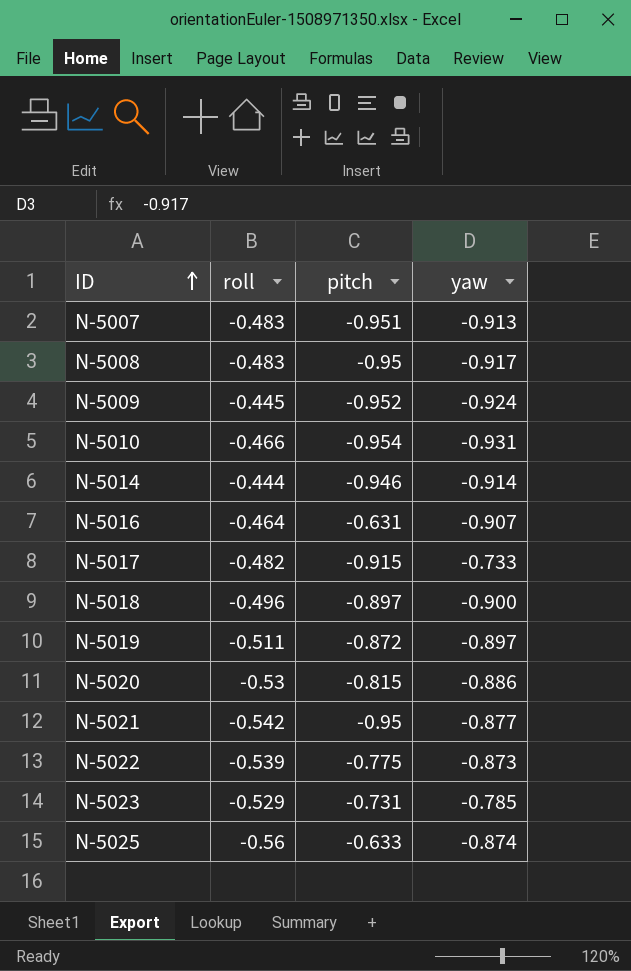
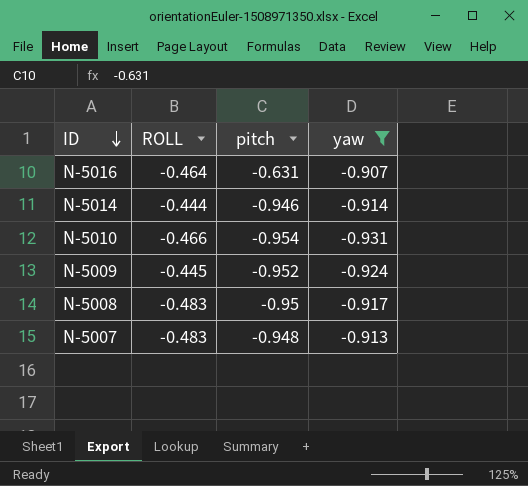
filter: none -> yaw <= -0.907
row order: ID ascending -> ID descending
column name: roll -> ROLL
N-5007 | pitch: -0.951 -> -0.948

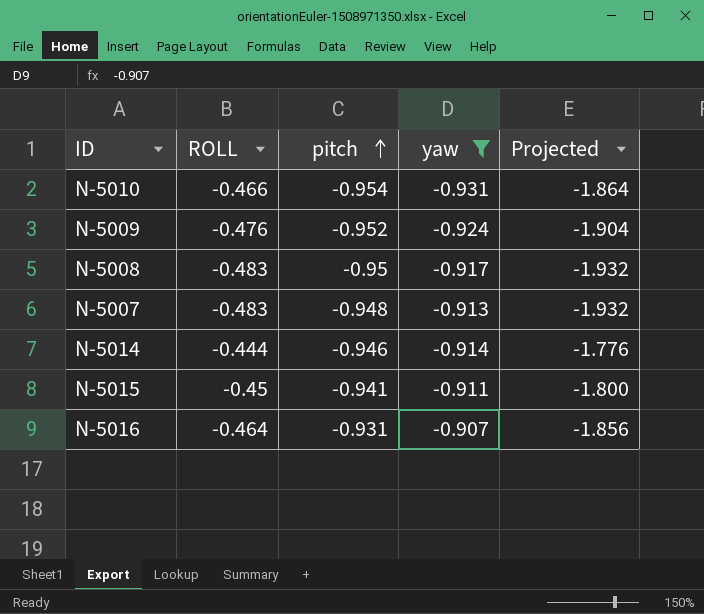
row order: ID descending -> pitch ascending
column Projected | formula: none -> [ROLL] * 4
N-5009 | ROLL: -0.445 -> -0.476
row N-5015: none -> -0.45 | -0.941 | -0.911 | -1.800
N-5016 | pitch: -0.631 -> -0.931

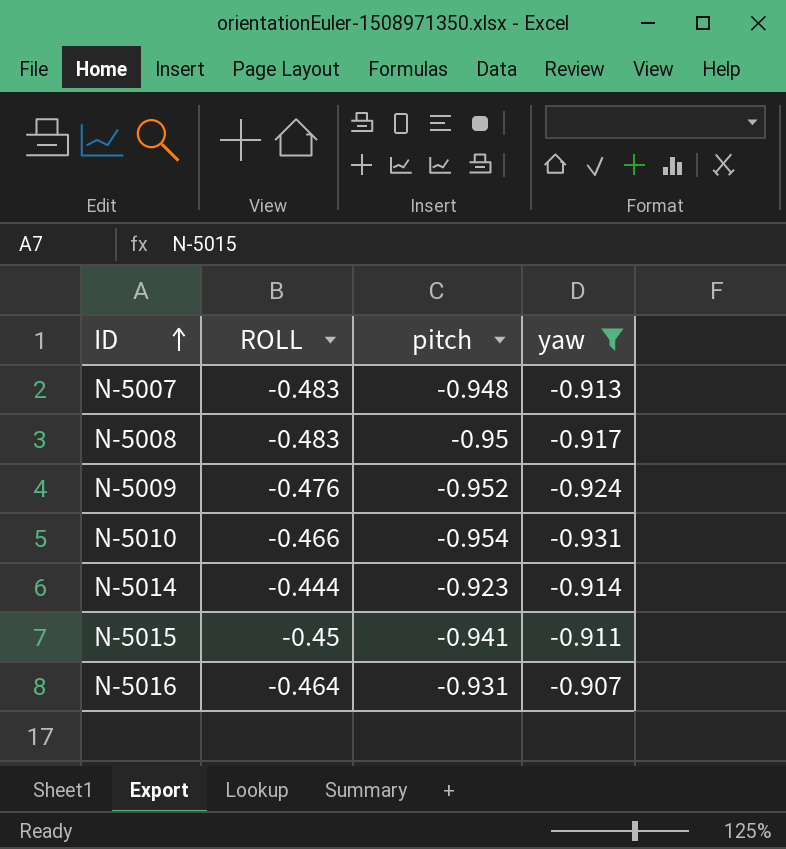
row order: pitch ascending -> ID ascending
column Projected | formula: [ROLL] * 4 -> none
N-5014 | pitch: -0.946 -> -0.923

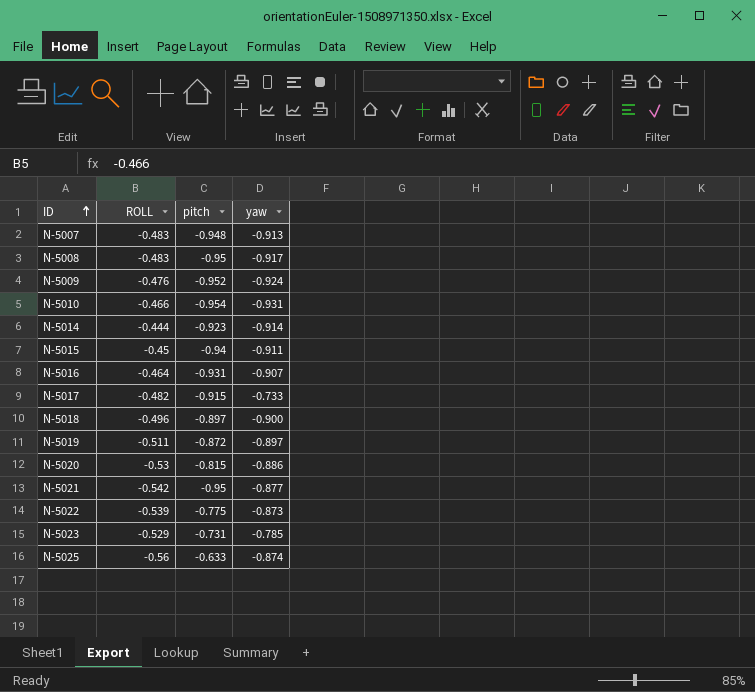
filter: yaw <= -0.907 -> none
N-5015 | pitch: -0.941 -> -0.94

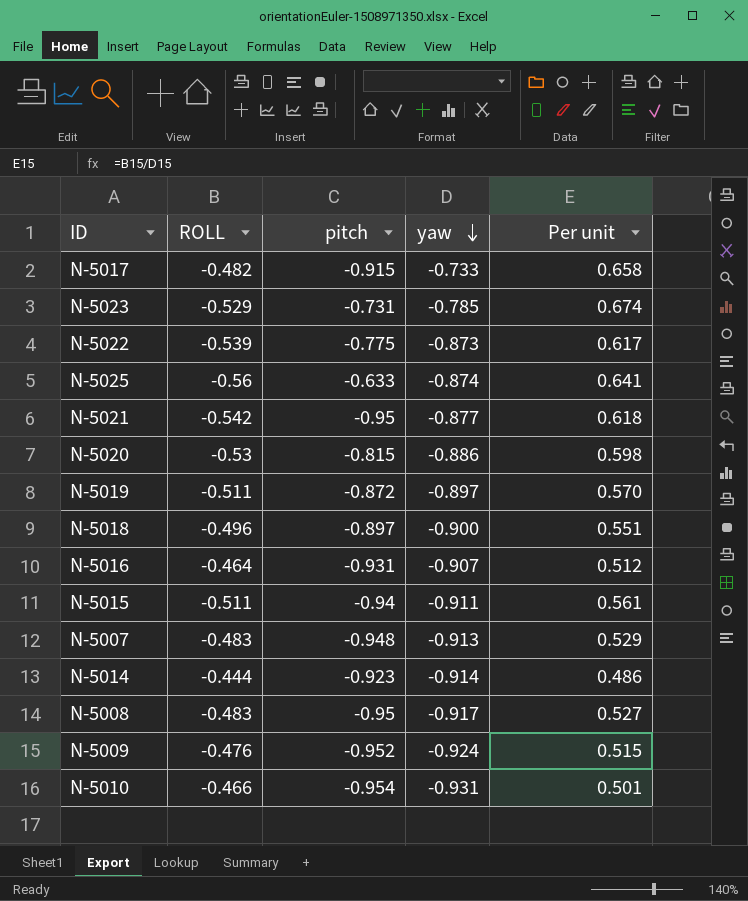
row order: ID ascending -> yaw descending
column Per unit | formula: none -> [ROLL] / [yaw]
N-5015 | ROLL: -0.45 -> -0.511

